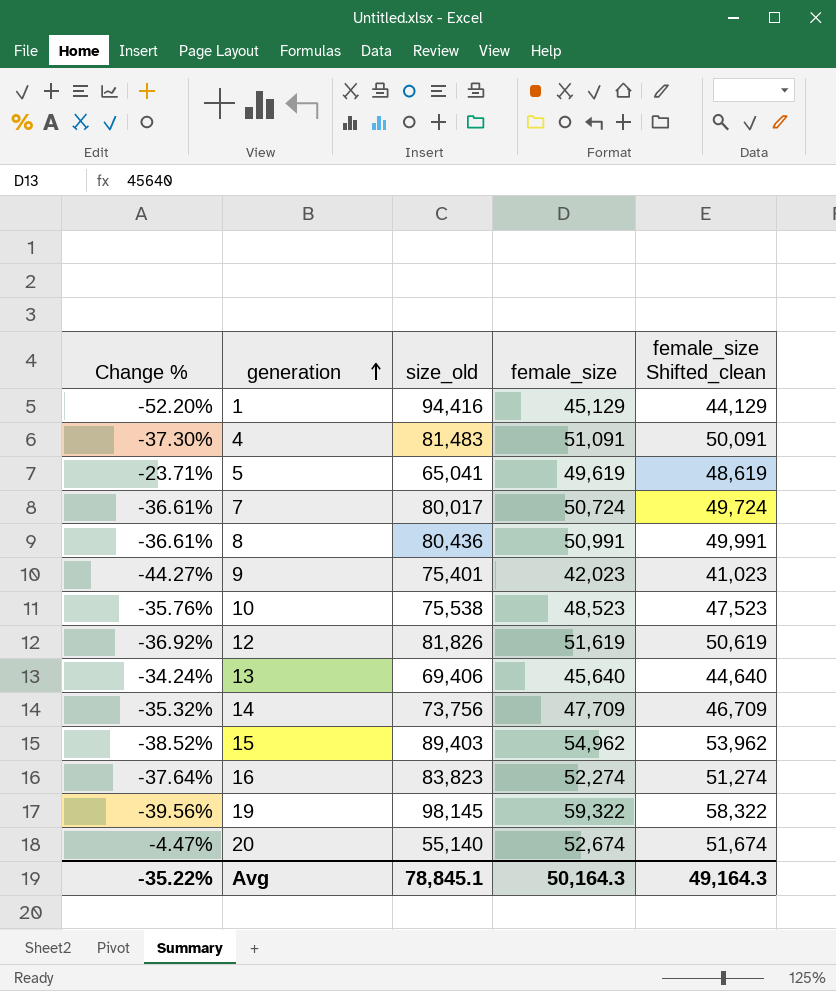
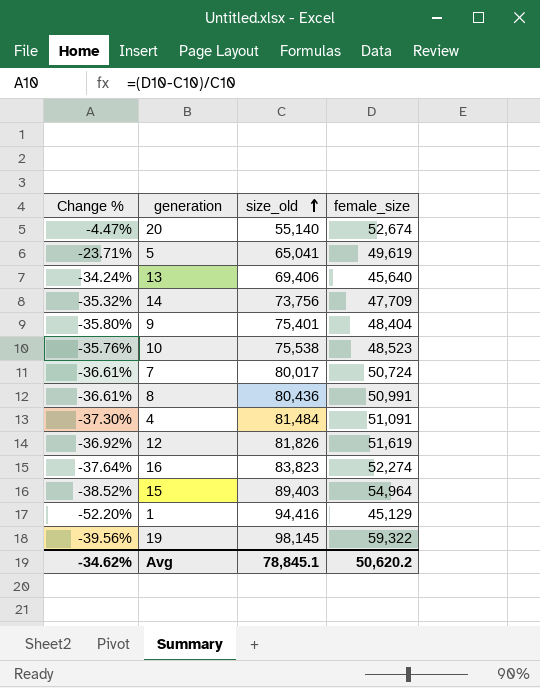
row order: generation ascending -> size_old ascending
column female_size Shifted_clean | formula: [female_size] - 1000 -> none
9 | Change %: -44.27% -> -35.80%
9 | female_size: 42,023 -> 48,404
4 | size_old: 81,483 -> 81,484
15 | female_size: 54,962 -> 54,964
Avg | Change %: -35.22% -> -34.62%
Avg | female_size: 50,164.3 -> 50,620.2

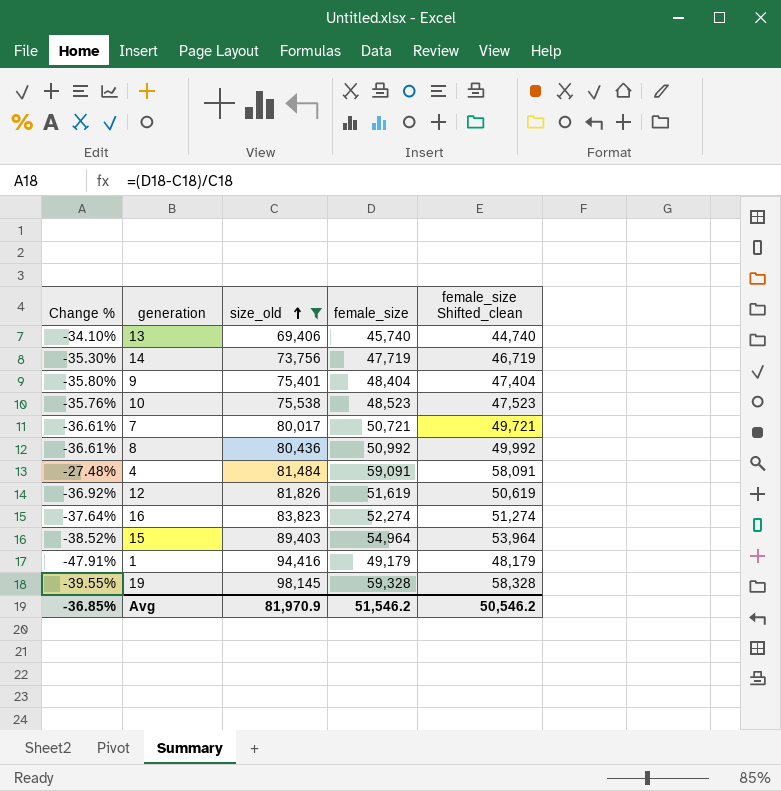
filter: none -> size_old >= 69,406
column female_size Shifted_clean | formula: none -> [female_size] - 1000
13 | Change %: -34.24% -> -34.10%
13 | female_size: 45,640 -> 45,740
14 | Change %: -35.32% -> -35.30%
14 | female_size: 47,709 -> 47,719
7 | female_size: 50,724 -> 50,721
8 | female_size: 50,991 -> 50,992
4 | Change %: -37.30% -> -27.48%
4 | female_size: 51,091 -> 59,091
1 | Change %: -52.20% -> -47.91%
1 | female_size: 45,129 -> 49,179
19 | Change %: -39.56% -> -39.55%
19 | female_size: 59,322 -> 59,328
Avg | Change %: -34.62% -> -36.85%
Avg | size_old: 78,845.1 -> 81,970.9
Avg | female_size: 50,620.2 -> 51,546.2

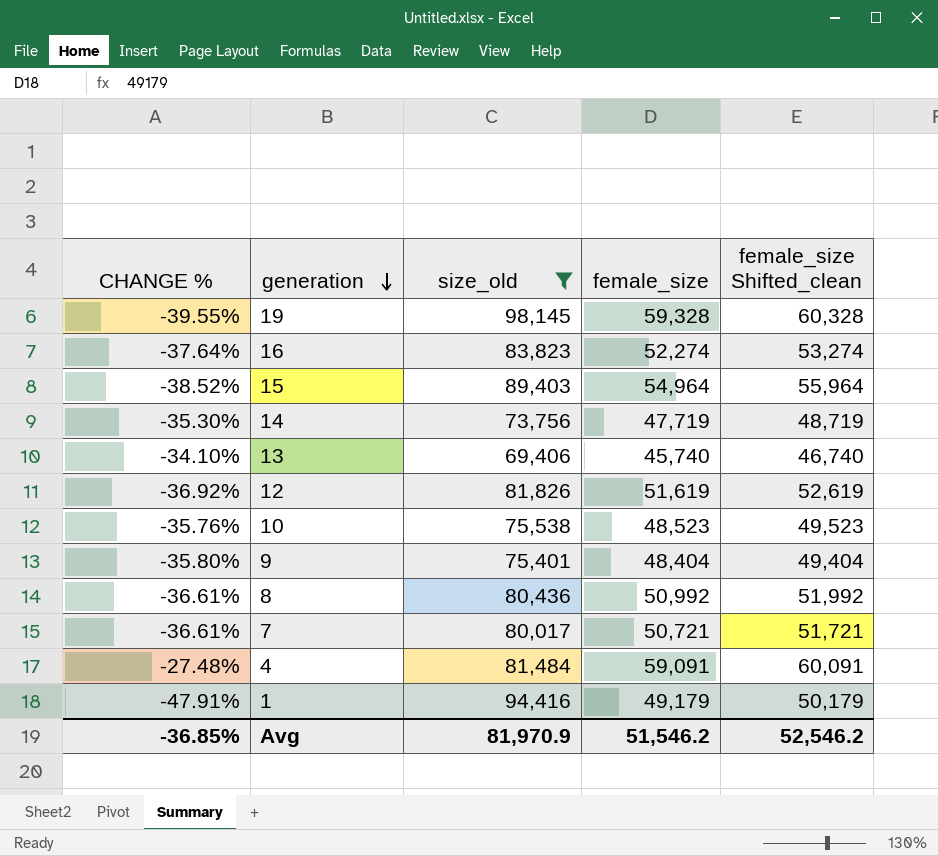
row order: size_old ascending -> generation descending
column name: Change % -> CHANGE %
column female_size Shifted_clean | formula: [female_size] - 1000 -> [female_size] + 1000
Avg | female_size Shifted_clean: 50,546.2 -> 52,546.2

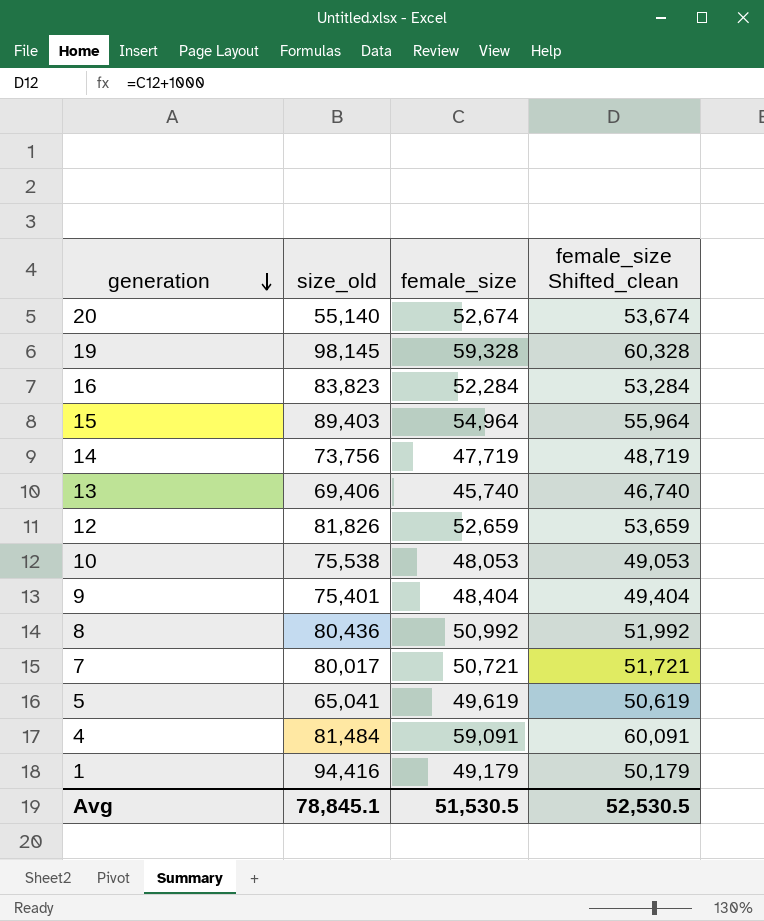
filter: size_old >= 69,406 -> none
column CHANGE % | formula: ([female_size] - [size_old]) / [size_old] -> none
16 | female_size: 52,274 -> 52,284
16 | female_size Shifted_clean: 53,274 -> 53,284
12 | female_size: 51,619 -> 52,659
12 | female_size Shifted_clean: 52,619 -> 53,659
10 | female_size: 48,523 -> 48,053
10 | female_size Shifted_clean: 49,523 -> 49,053
Avg | size_old: 81,970.9 -> 78,845.1
Avg | female_size: 51,546.2 -> 51,530.5
Avg | female_size Shifted_clean: 52,546.2 -> 52,530.5

